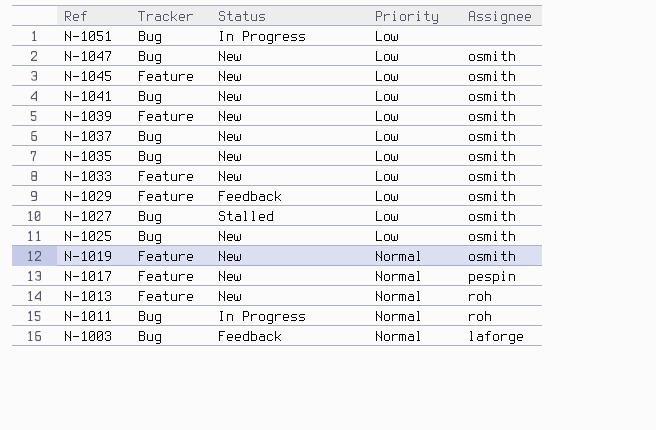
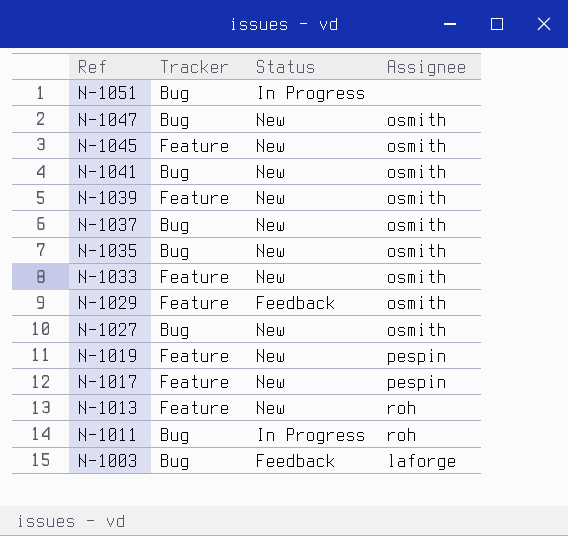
column Priority | position: 4 -> none
row N-1025: Bug | New | Low | osmith -> none
N-1027 | Status: Stalled -> New
N-1019 | Assignee: osmith -> pespin

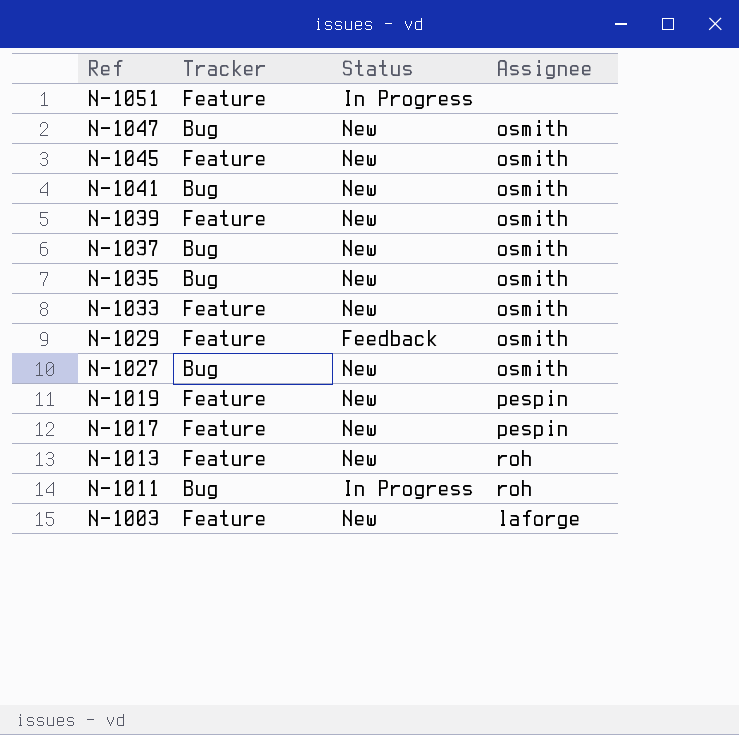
N-1051 | Tracker: Bug -> Feature
N-1003 | Tracker: Bug -> Feature
N-1003 | Status: Feedback -> New

